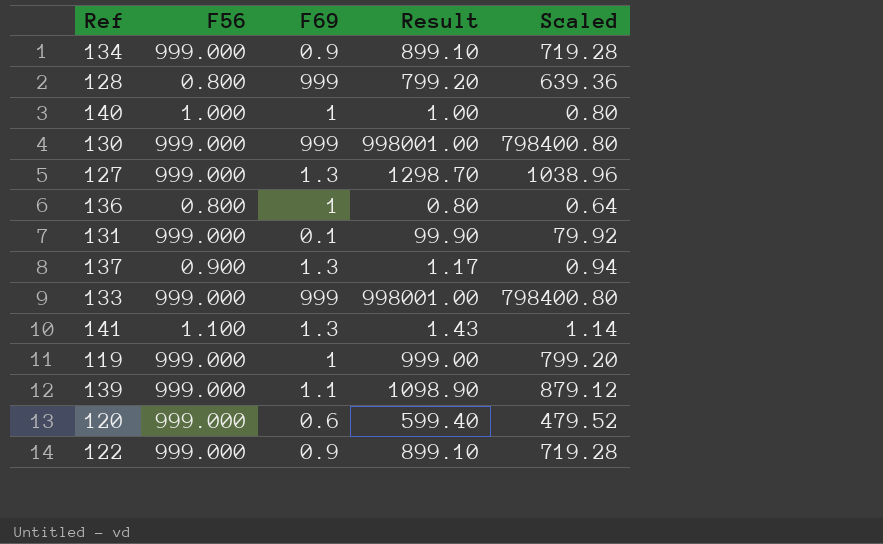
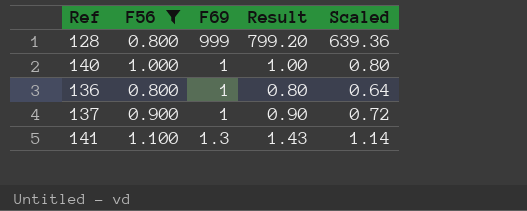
filter: none -> F56 != 999.000
137 | F69: 1.3 -> 1
137 | Result: 1.17 -> 0.90
137 | Scaled: 0.94 -> 0.72

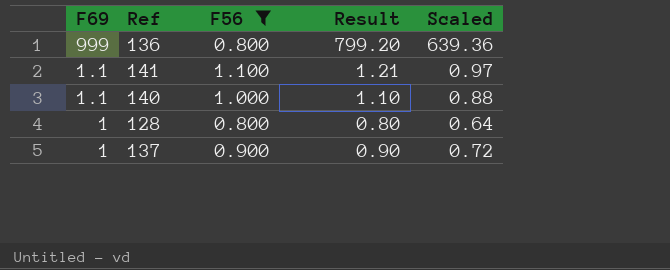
row order: none -> F69 descending
column F69 | position: 3 -> 1
136 | F69: 1 -> 999
136 | Result: 0.80 -> 799.20
136 | Scaled: 0.64 -> 639.36
141 | F69: 1.3 -> 1.1
141 | Result: 1.43 -> 1.21
141 | Scaled: 1.14 -> 0.97
140 | F69: 1 -> 1.1
140 | Result: 1.00 -> 1.10
140 | Scaled: 0.80 -> 0.88
128 | F69: 999 -> 1
128 | Result: 799.20 -> 0.80
128 | Scaled: 639.36 -> 0.64

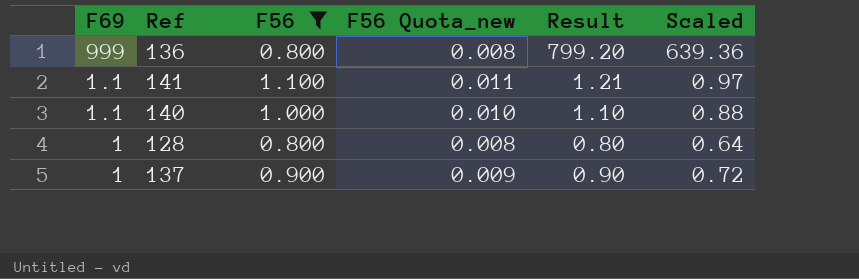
column F56 Quota_new | formula: none -> [F56] * 0.01

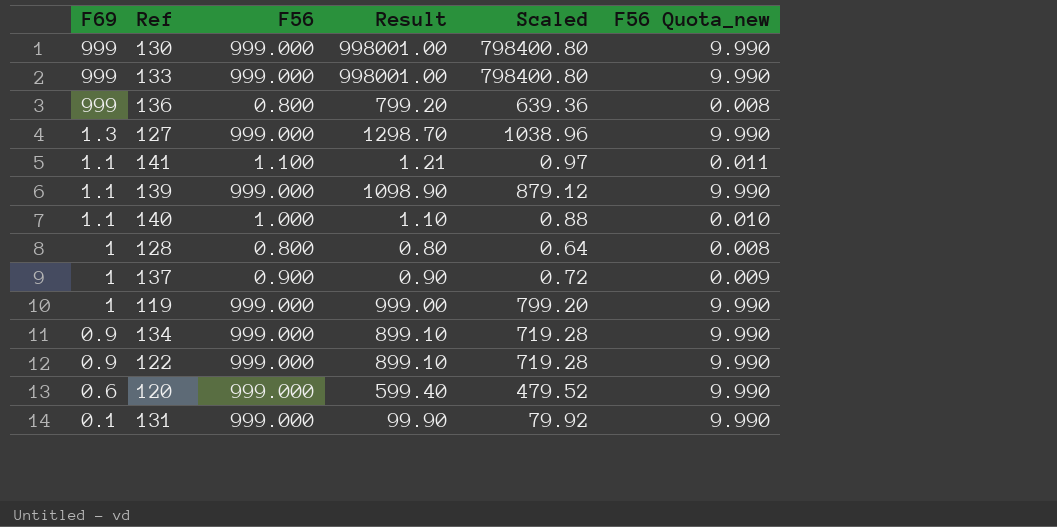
filter: F56 != 999.000 -> none
column F56 Quota_new | position: 4 -> 6

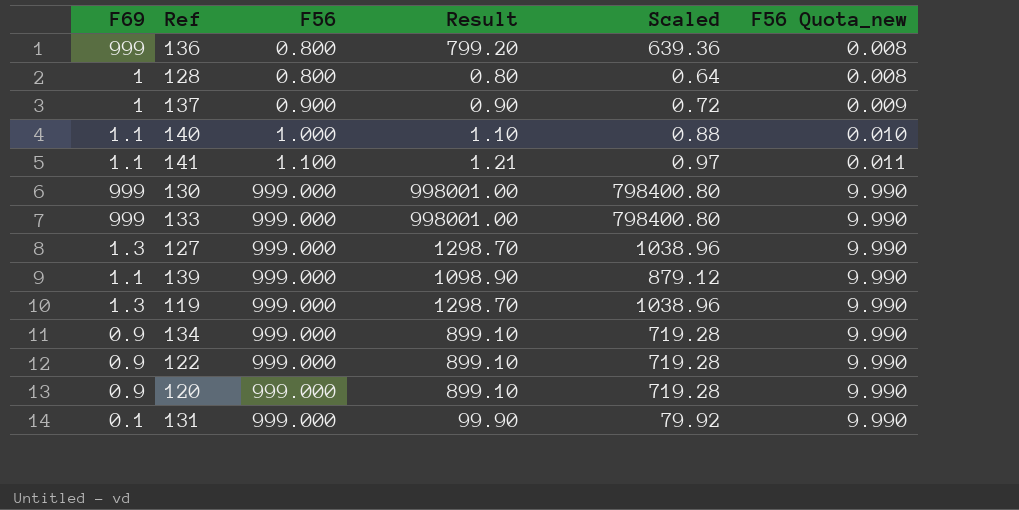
row order: F69 descending -> F56 ascending
119 | F69: 1 -> 1.3
119 | Result: 999.00 -> 1298.70
119 | Scaled: 799.20 -> 1038.96
120 | F69: 0.6 -> 0.9
120 | Result: 599.40 -> 899.10
120 | Scaled: 479.52 -> 719.28

